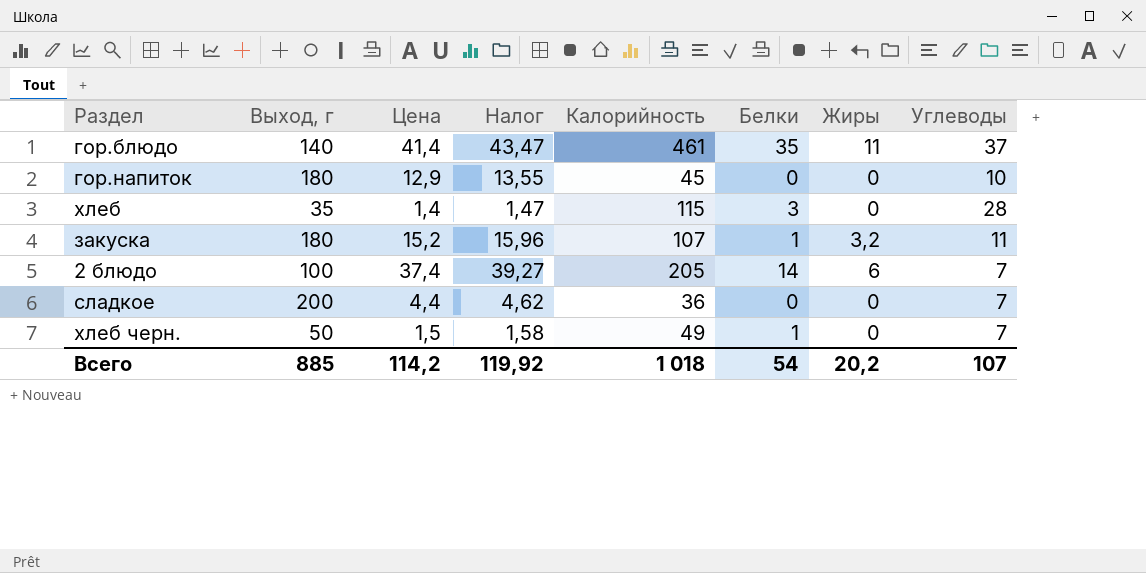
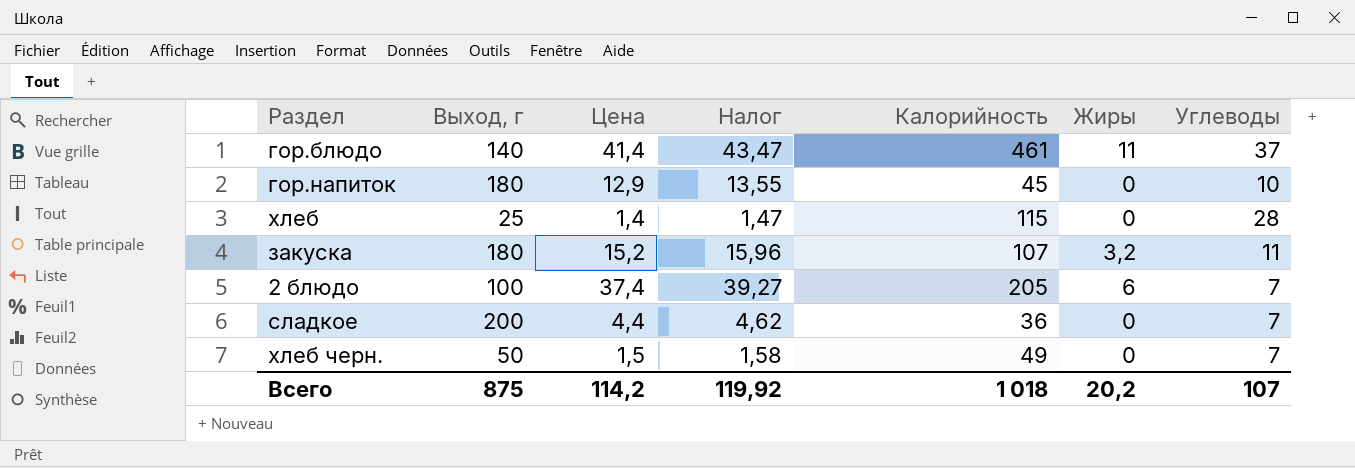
column Белки | position: 6 -> none
хлеб | Выход, г: 35 -> 25
Всего | Выход, г: 885 -> 875

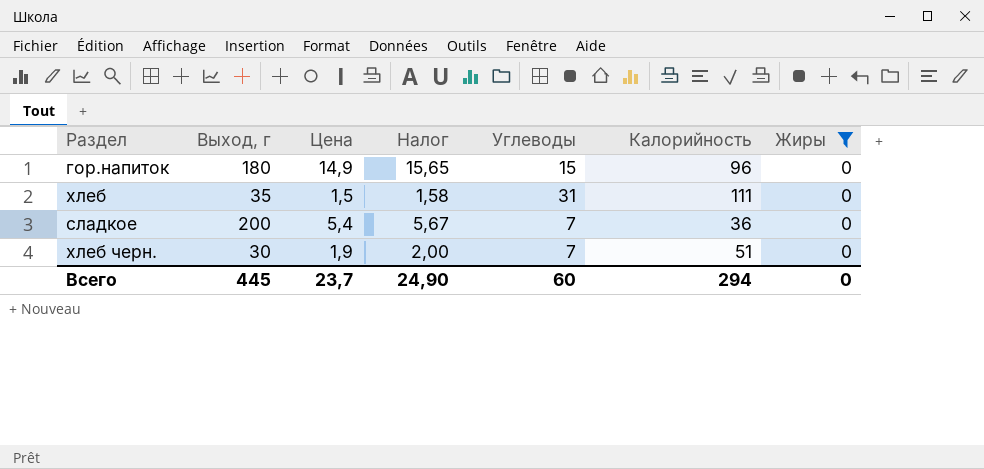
filter: none -> Жиры = 0
column Углеводы | position: 7 -> 5
гор.напиток | Цена: 12,9 -> 14,9
гор.напиток | Налог: 13,55 -> 15,65
гор.напиток | Углеводы: 10 -> 15
гор.напиток | Калорийность: 45 -> 96
хлеб | Выход, г: 25 -> 35
хлеб | Цена: 1,4 -> 1,5
хлеб | Налог: 1,47 -> 1,58
хлеб | Углеводы: 28 -> 31
хлеб | Калорийность: 115 -> 111
сладкое | Цена: 4,4 -> 5,4
сладкое | Налог: 4,62 -> 5,67
хлеб черн. | Выход, г: 50 -> 30
хлеб черн. | Цена: 1,5 -> 1,9
хлеб черн. | Налог: 1,58 -> 2,00
хлеб черн. | Калорийность: 49 -> 51
Всего | Выход, г: 875 -> 445
Всего | Цена: 114,2 -> 23,7
Всего | Налог: 119,92 -> 24,90
Всего | Углеводы: 107 -> 60
Всего | Калорийность: 1 018 -> 294
Всего | Жиры: 20,2 -> 0

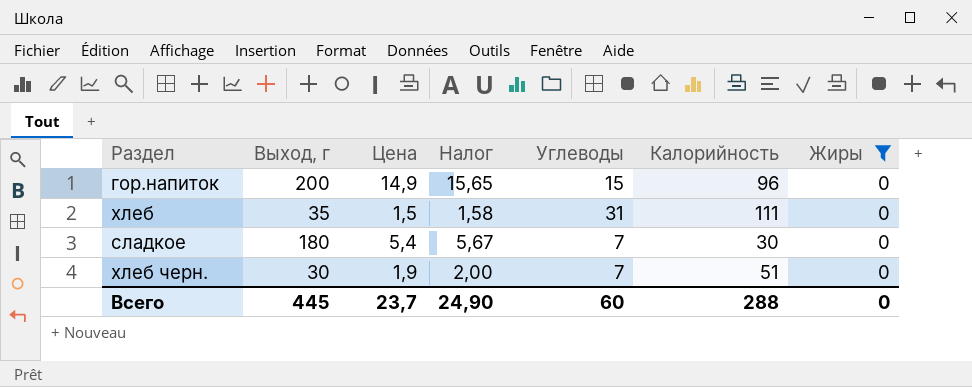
гор.напиток | Выход, г: 180 -> 200
сладкое | Выход, г: 200 -> 180
сладкое | Калорийность: 36 -> 30
Всего | Калорийность: 294 -> 288

